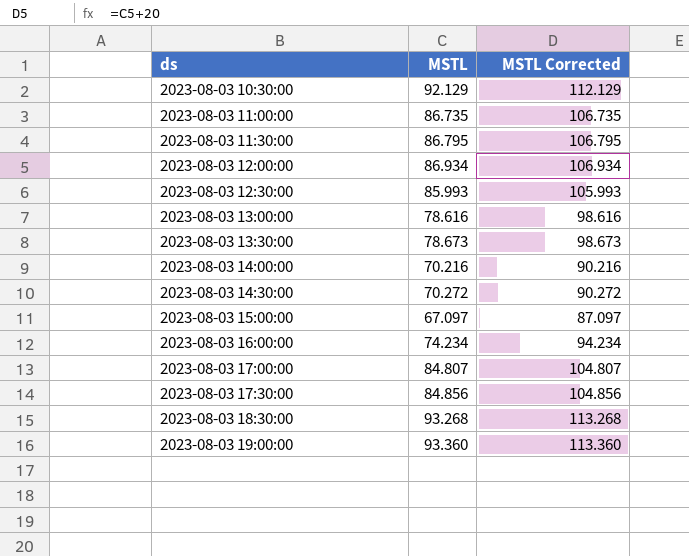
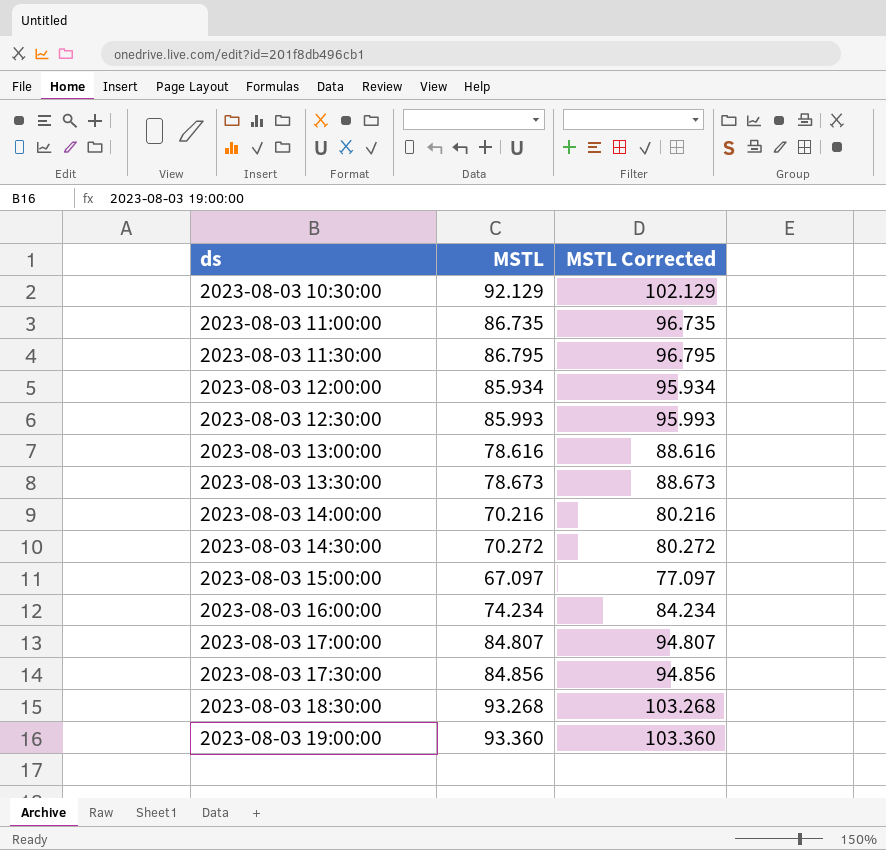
column MSTL Corrected | formula: [MSTL] + 20 -> [MSTL] + 10
2023-08-03 12:00:00 | MSTL: 86.934 -> 85.934

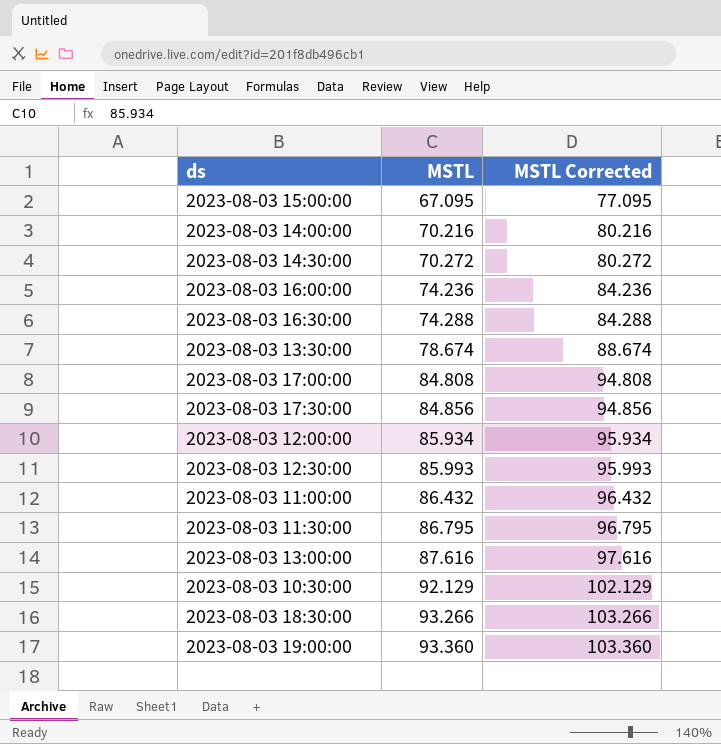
row order: ds ascending -> MSTL ascending
2023-08-03 15:00:00 | MSTL: 67.097 -> 67.095
2023-08-03 15:00:00 | MSTL Corrected: 77.097 -> 77.095
2023-08-03 16:00:00 | MSTL: 74.234 -> 74.236
2023-08-03 16:00:00 | MSTL Corrected: 84.234 -> 84.236
row 2023-08-03 16:30:00: none -> 74.288 | 84.288
2023-08-03 13:30:00 | MSTL: 78.673 -> 78.674
2023-08-03 13:30:00 | MSTL Corrected: 88.673 -> 88.674
2023-08-03 17:00:00 | MSTL: 84.807 -> 84.808
2023-08-03 17:00:00 | MSTL Corrected: 94.807 -> 94.808
2023-08-03 11:00:00 | MSTL: 86.735 -> 86.432
2023-08-03 11:00:00 | MSTL Corrected: 96.735 -> 96.432
2023-08-03 13:00:00 | MSTL: 78.616 -> 87.616
2023-08-03 13:00:00 | MSTL Corrected: 88.616 -> 97.616
2023-08-03 18:30:00 | MSTL: 93.268 -> 93.266
2023-08-03 18:30:00 | MSTL Corrected: 103.268 -> 103.266

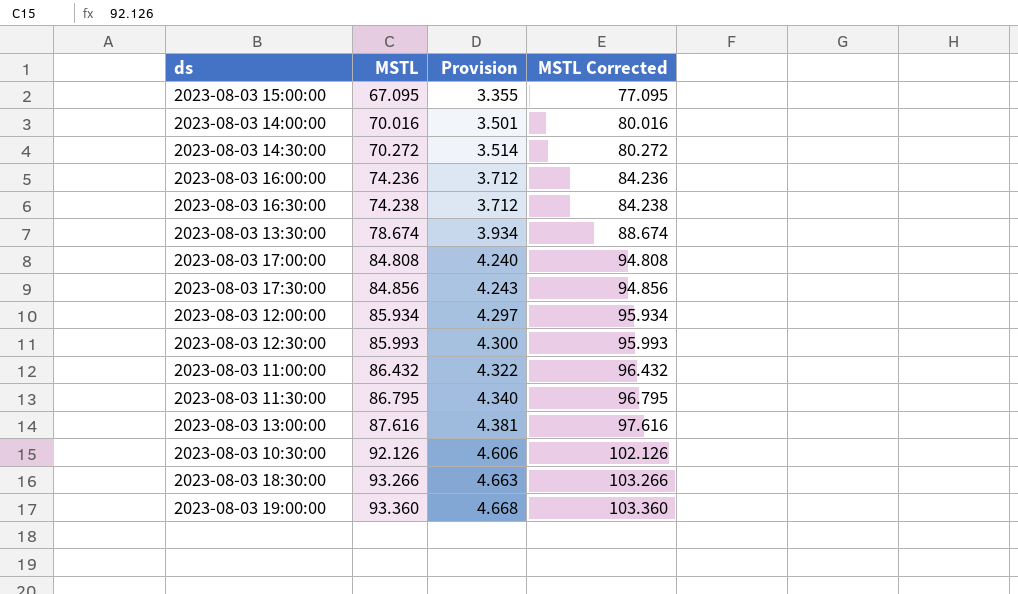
column Provision | formula: none -> [MSTL] * 0.05
2023-08-03 14:00:00 | MSTL: 70.216 -> 70.016
2023-08-03 14:00:00 | MSTL Corrected: 80.216 -> 80.016
2023-08-03 16:30:00 | MSTL: 74.288 -> 74.238
2023-08-03 16:30:00 | MSTL Corrected: 84.288 -> 84.238
2023-08-03 10:30:00 | MSTL: 92.129 -> 92.126
2023-08-03 10:30:00 | MSTL Corrected: 102.129 -> 102.126

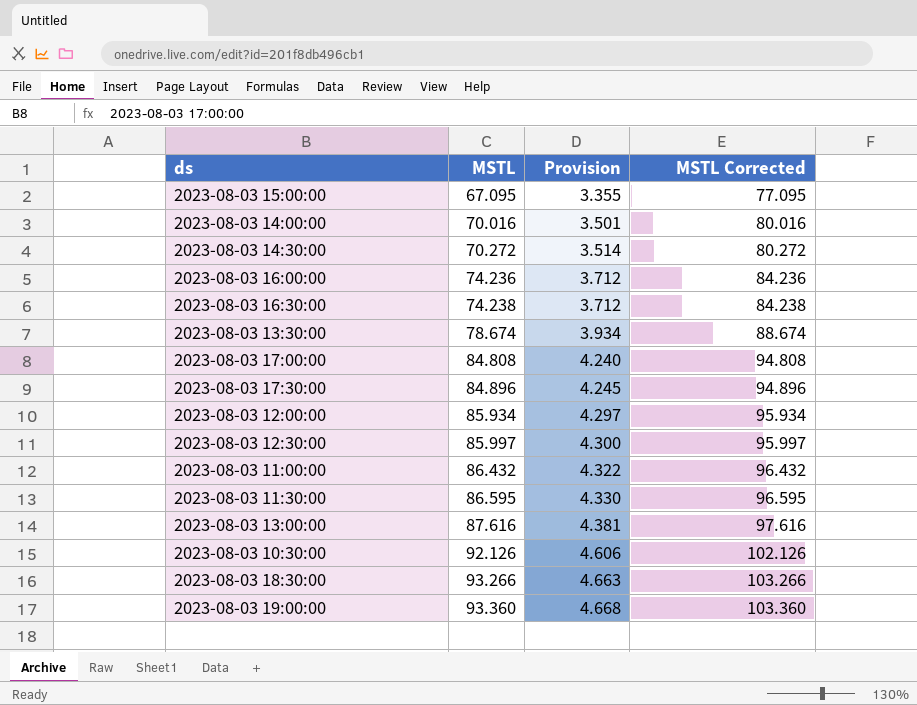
2023-08-03 17:30:00 | MSTL: 84.856 -> 84.896
2023-08-03 17:30:00 | Provision: 4.243 -> 4.245
2023-08-03 17:30:00 | MSTL Corrected: 94.856 -> 94.896
2023-08-03 12:30:00 | MSTL: 85.993 -> 85.997
2023-08-03 12:30:00 | MSTL Corrected: 95.993 -> 95.997
2023-08-03 11:30:00 | MSTL: 86.795 -> 86.595
2023-08-03 11:30:00 | Provision: 4.340 -> 4.330
2023-08-03 11:30:00 | MSTL Corrected: 96.795 -> 96.595

